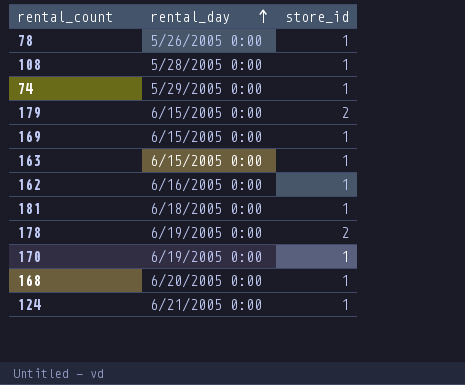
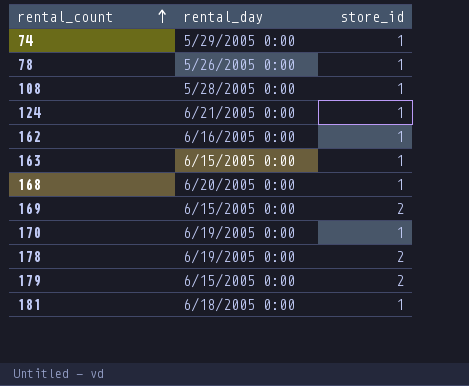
row order: rental_day ascending -> rental_count ascending
169 | store_id: 1 -> 2

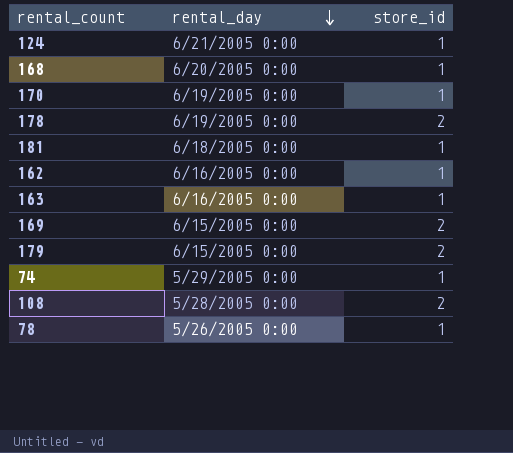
row order: rental_count ascending -> rental_day descending
163 | rental_day: 6/15/2005 0:00 -> 6/16/2005 0:00
108 | store_id: 1 -> 2

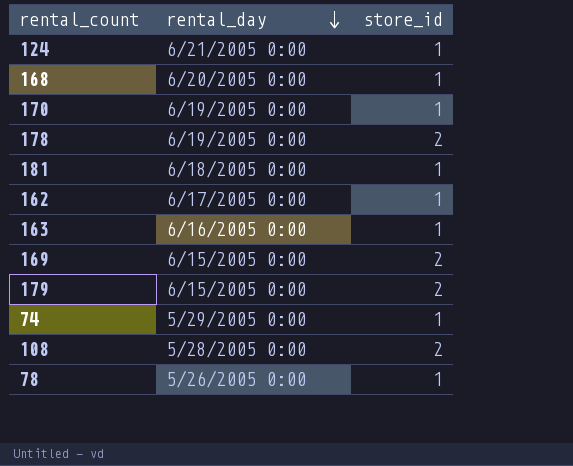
162 | rental_day: 6/16/2005 0:00 -> 6/17/2005 0:00

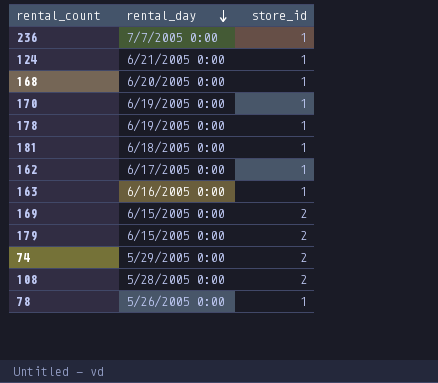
row 236: none -> 7/7/2005 0:00 | 1
178 | store_id: 2 -> 1
74 | store_id: 1 -> 2

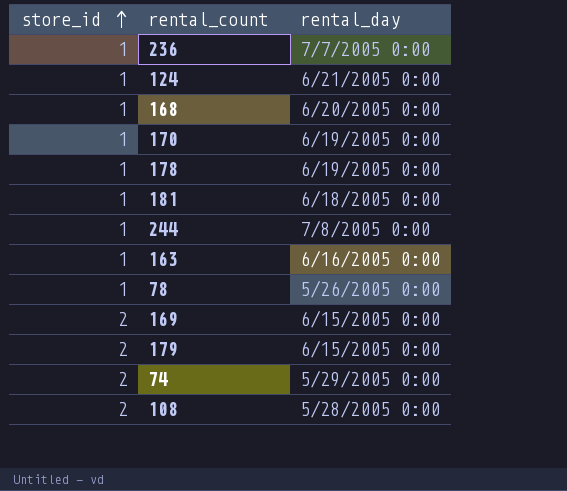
row order: rental_day descending -> store_id ascending
column store_id | position: 3 -> 1
row 162: 6/17/2005 0:00 | 1 -> none
row 244: none -> 1 | 7/8/2005 0:00

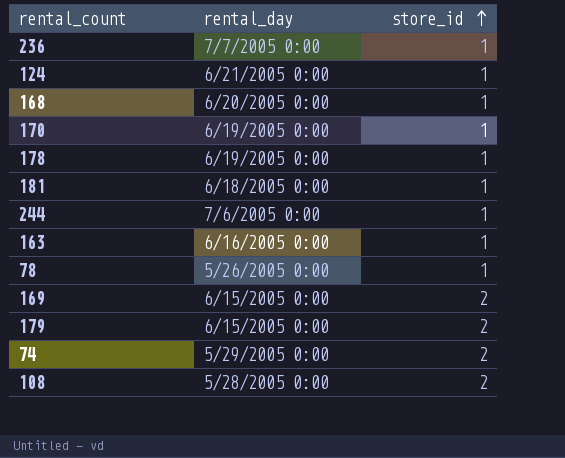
column store_id | position: 1 -> 3
244 | rental_day: 7/8/2005 0:00 -> 7/6/2005 0:00

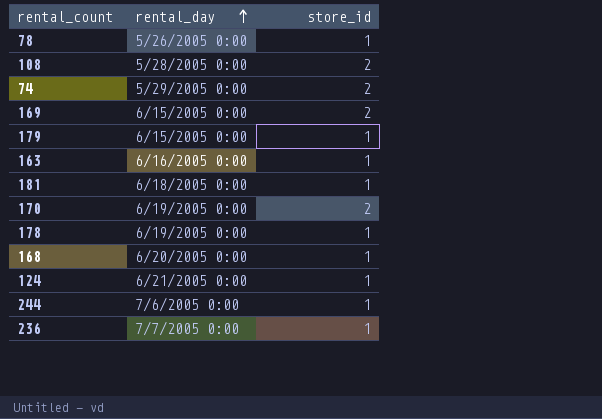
row order: store_id ascending -> rental_day ascending
179 | store_id: 2 -> 1
170 | store_id: 1 -> 2

